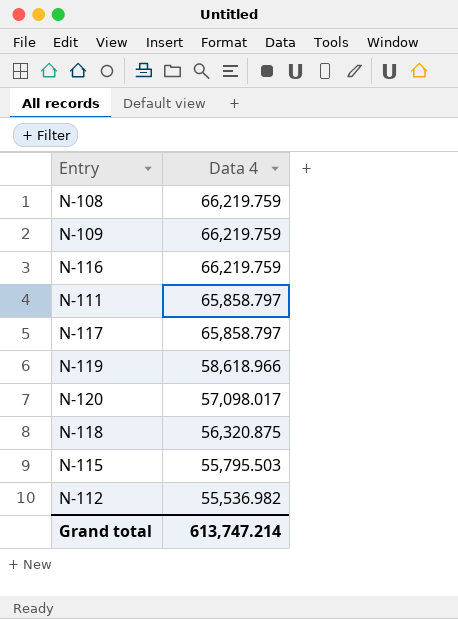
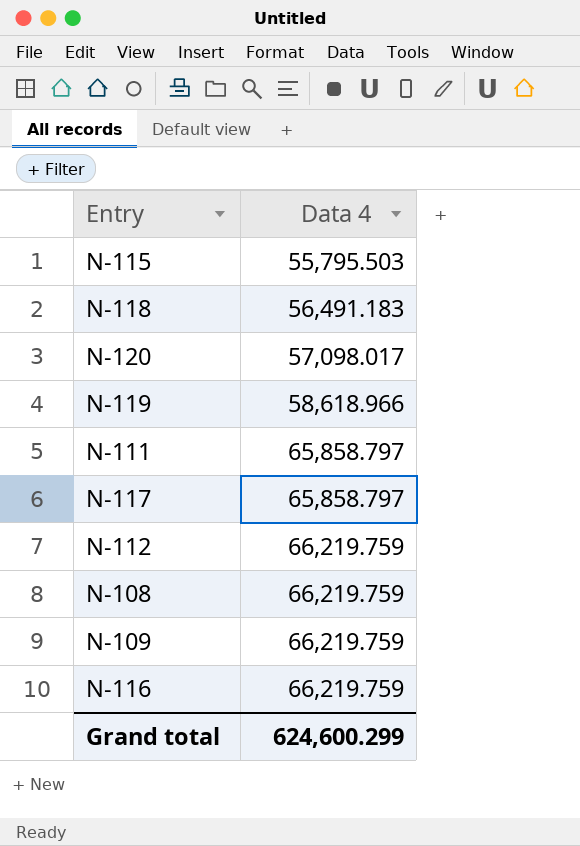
row order: Data 4 descending -> Data 4 ascending
N-118 | Data 4: 56,320.875 -> 56,491.183
N-112 | Data 4: 55,536.982 -> 66,219.759
Grand total | Data 4: 613,747.214 -> 624,600.299

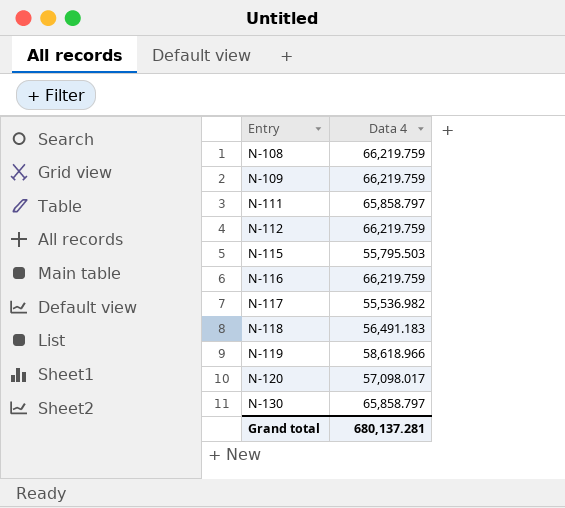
row order: Data 4 ascending -> Entry ascending
N-117 | Data 4: 65,858.797 -> 55,536.982
row N-130: none -> 65,858.797
Grand total | Data 4: 624,600.299 -> 680,137.281

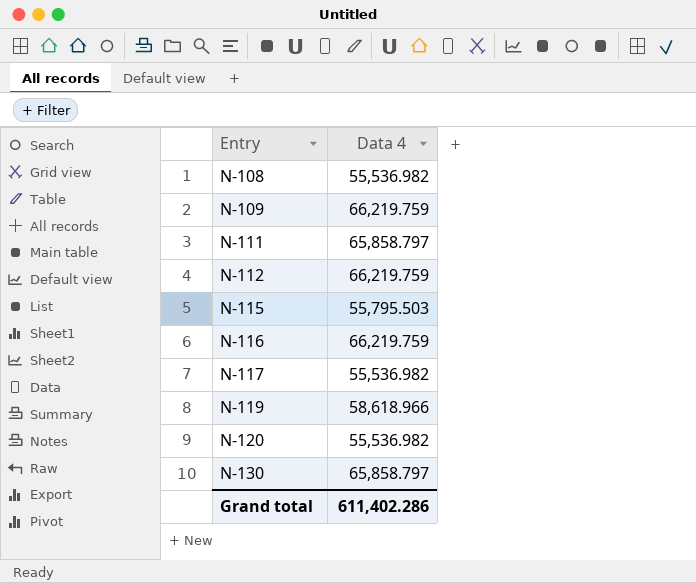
row N-118: 56,491.183 -> none
N-108 | Data 4: 66,219.759 -> 55,536.982
N-120 | Data 4: 57,098.017 -> 55,536.982
Grand total | Data 4: 680,137.281 -> 611,402.286

